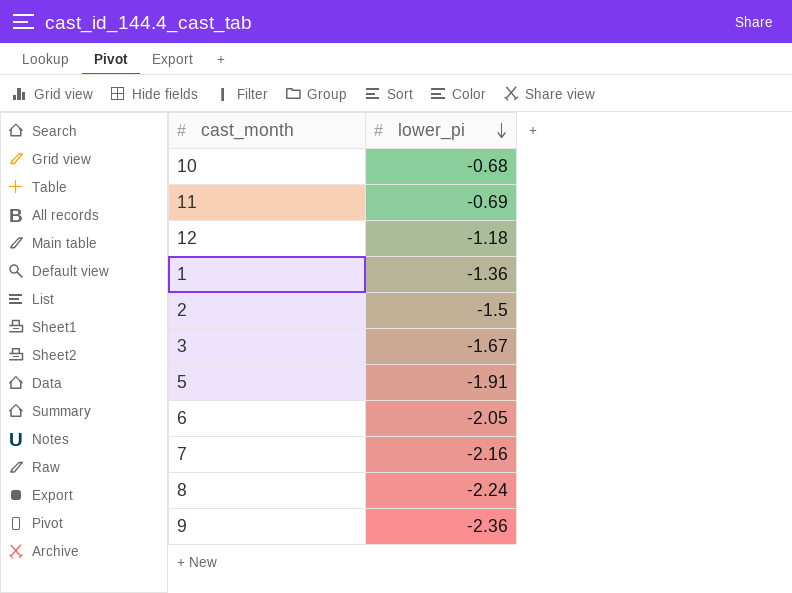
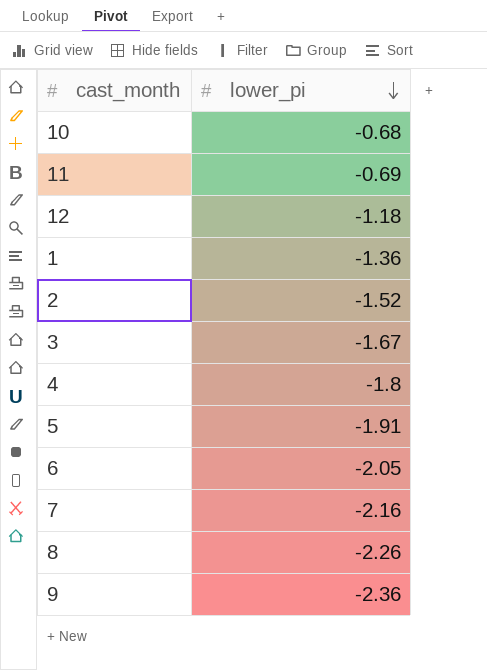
2 | lower_pi: -1.5 -> -1.52
row 4: none -> -1.8
8 | lower_pi: -2.24 -> -2.26

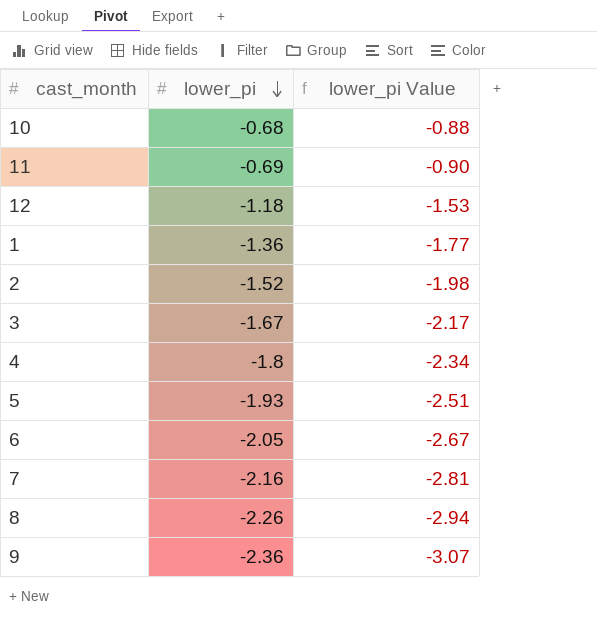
column lower_pi Value | formula: none -> [lower_pi] * 1.3
5 | lower_pi: -1.91 -> -1.93

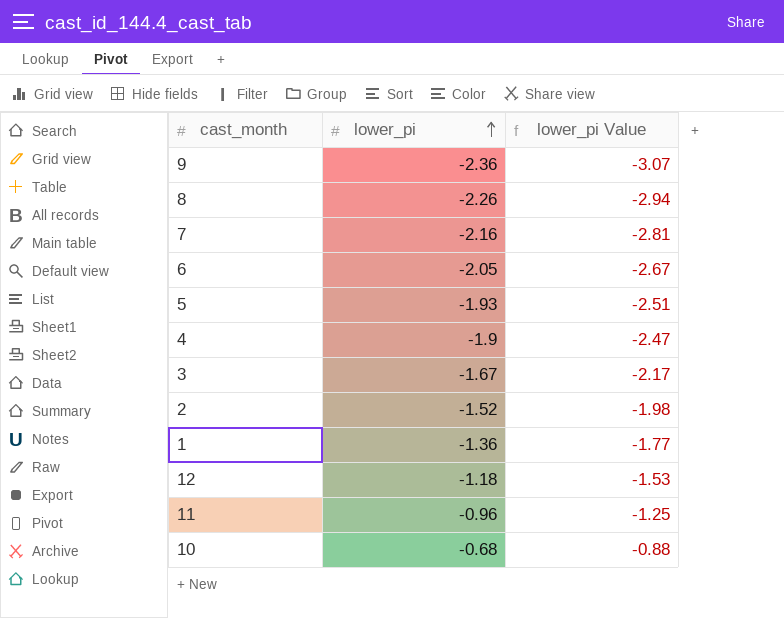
row order: lower_pi descending -> lower_pi ascending
4 | lower_pi: -1.8 -> -1.9
4 | lower_pi Value: -2.34 -> -2.47
11 | lower_pi: -0.69 -> -0.96
11 | lower_pi Value: -0.90 -> -1.25

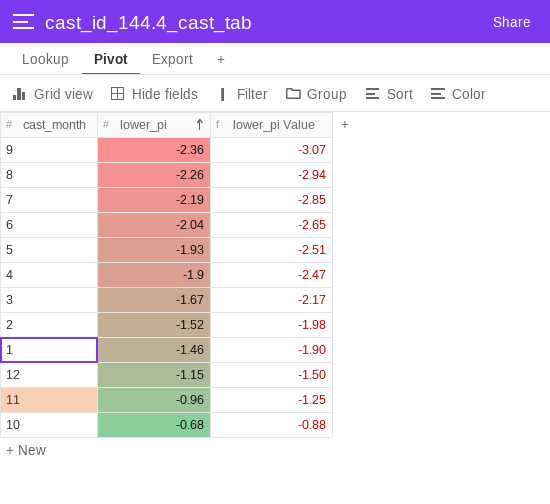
7 | lower_pi: -2.16 -> -2.19
7 | lower_pi Value: -2.81 -> -2.85
6 | lower_pi: -2.05 -> -2.04
6 | lower_pi Value: -2.67 -> -2.65
1 | lower_pi: -1.36 -> -1.46
1 | lower_pi Value: -1.77 -> -1.90
12 | lower_pi: -1.18 -> -1.15
12 | lower_pi Value: -1.53 -> -1.50

